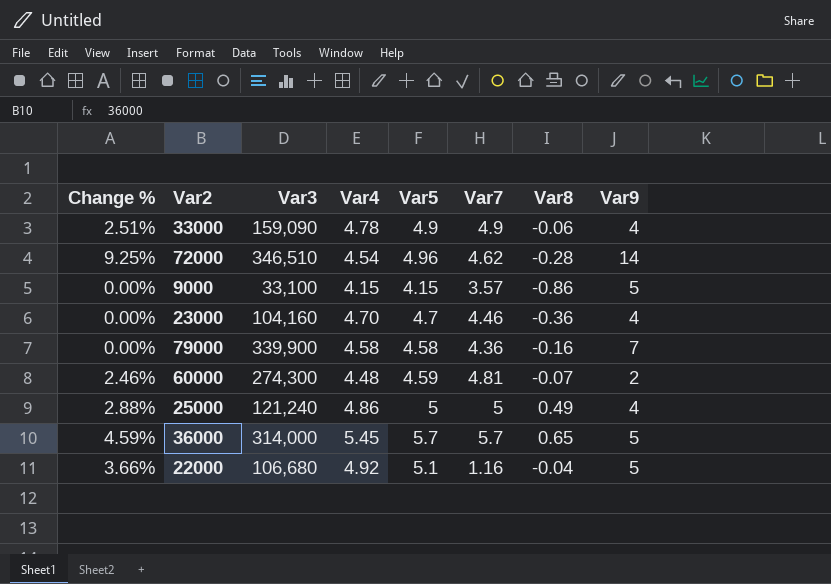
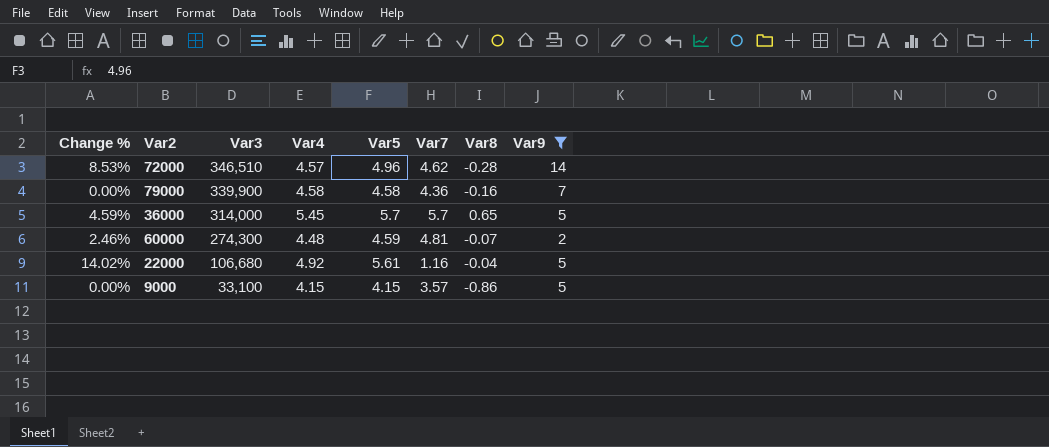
filter: none -> Var9 != 4
row order: none -> Var3 descending
72000 | Change %: 9.25% -> 8.53%
72000 | Var4: 4.54 -> 4.57
22000 | Change %: 3.66% -> 14.02%
22000 | Var5: 5.1 -> 5.61

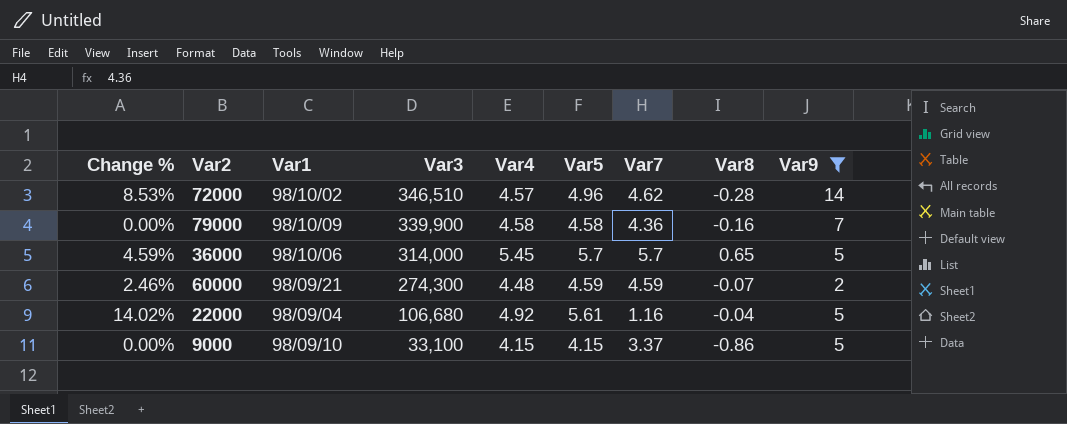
column Var1 | position: none -> 3
60000 | Var7: 4.81 -> 4.59
9000 | Var7: 3.57 -> 3.37

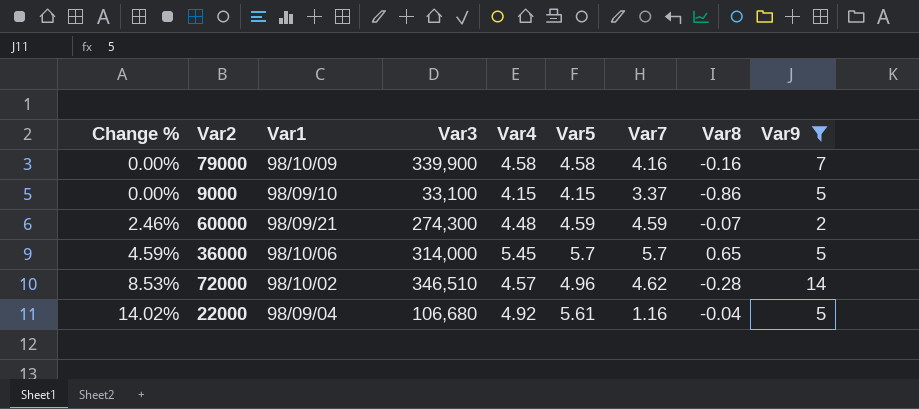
row order: Var3 descending -> Change % ascending
79000 | Var7: 4.36 -> 4.16

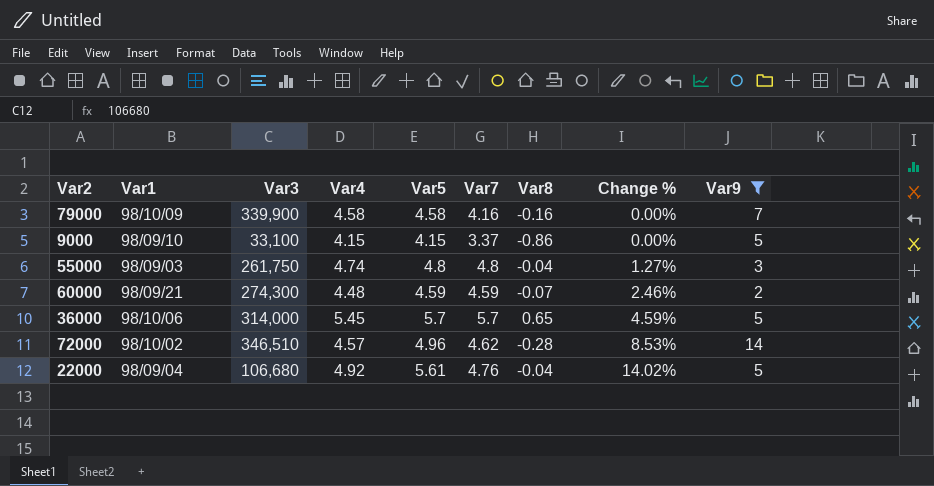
column Change % | position: 1 -> 8
row 55000: none -> 98/09/03 | 261,750 | 4.74 | 4.8 | 4.8 | -0.04 | 1.27% | 3
22000 | Var7: 1.16 -> 4.76

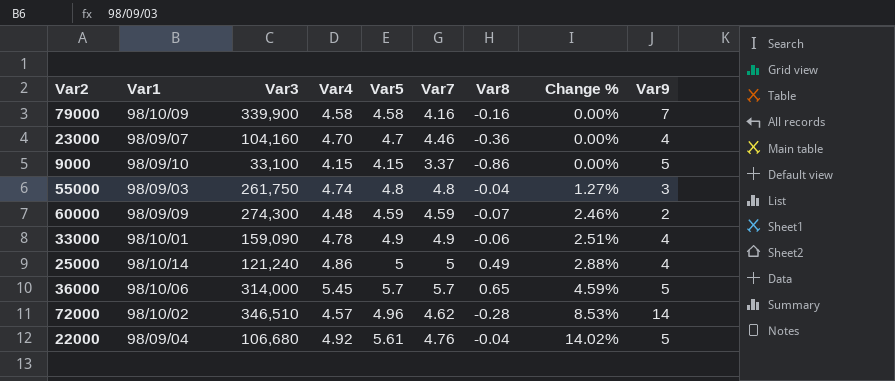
filter: Var9 != 4 -> none
60000 | Var1: 98/09/21 -> 98/09/09

